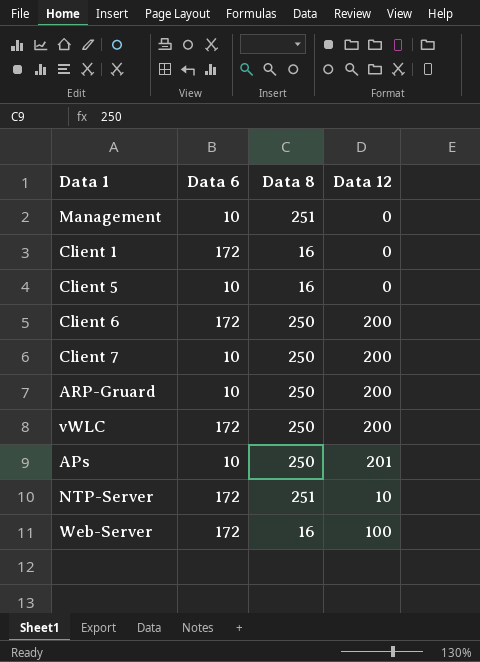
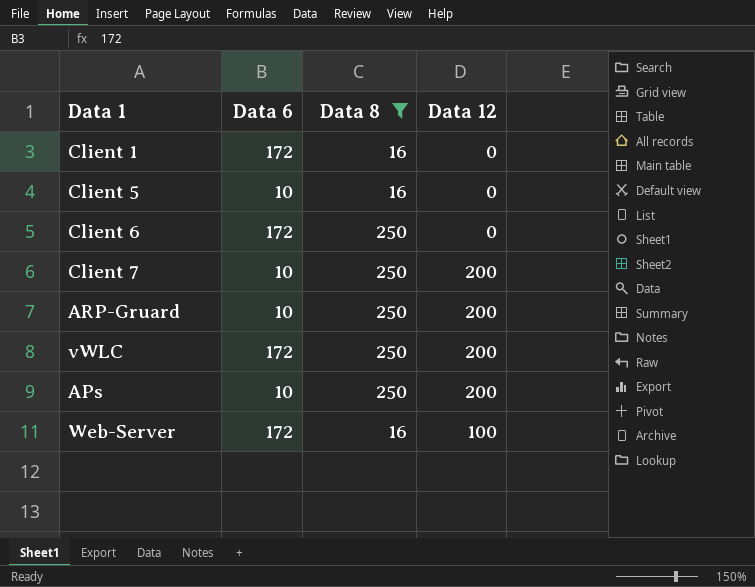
filter: none -> Data 8 != 251
Client 6 | Data 12: 200 -> 0
APs | Data 12: 201 -> 200

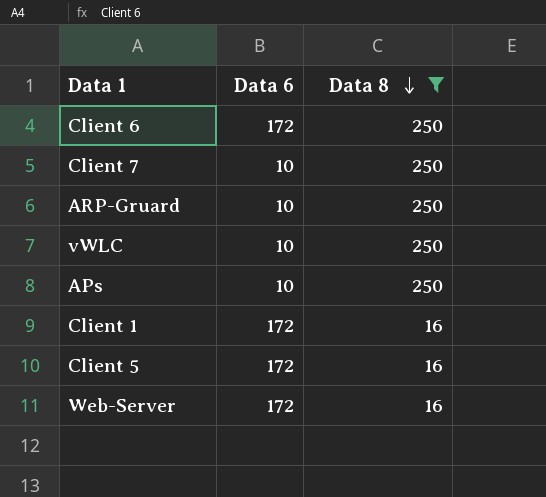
row order: none -> Data 8 descending
column Data 12 | position: 4 -> none
vWLC | Data 6: 172 -> 10
Client 5 | Data 6: 10 -> 172

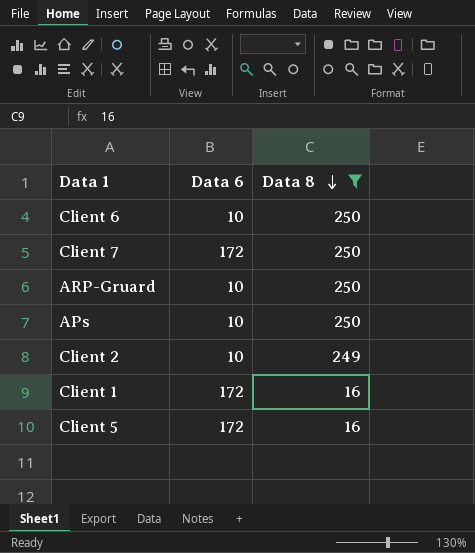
row vWLC: 10 | 250 -> none
row Web-Server: 172 | 16 -> none
Client 6 | Data 6: 172 -> 10
Client 7 | Data 6: 10 -> 172
row Client 2: none -> 10 | 249

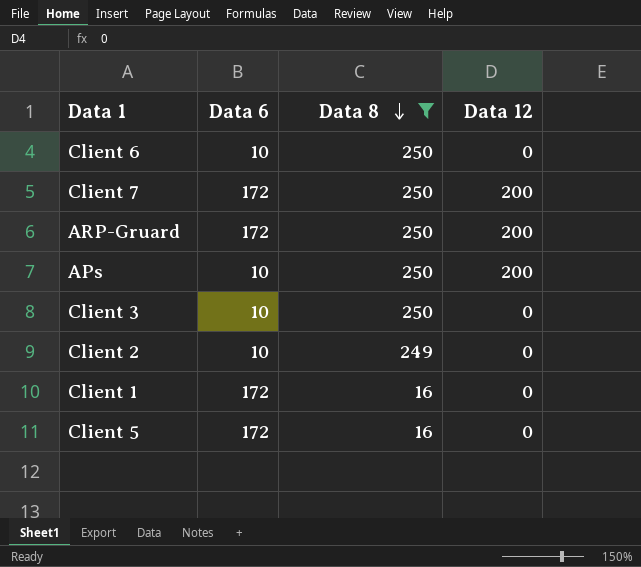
column Data 12 | position: none -> 4
ARP-Gruard | Data 6: 10 -> 172
row Client 3: none -> 10 | 250 | 0

